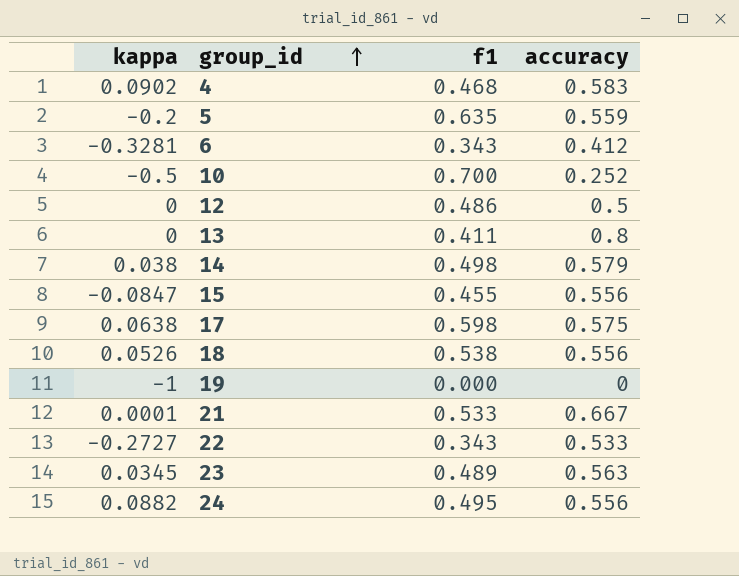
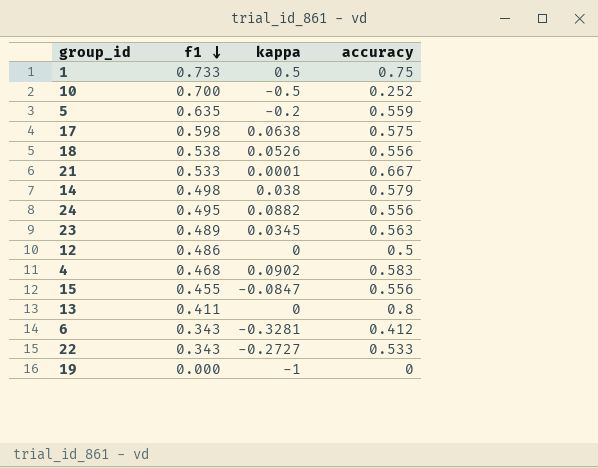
row order: group_id ascending -> f1 descending
column kappa | position: 1 -> 3
row 1: none -> 0.733 | 0.5 | 0.75

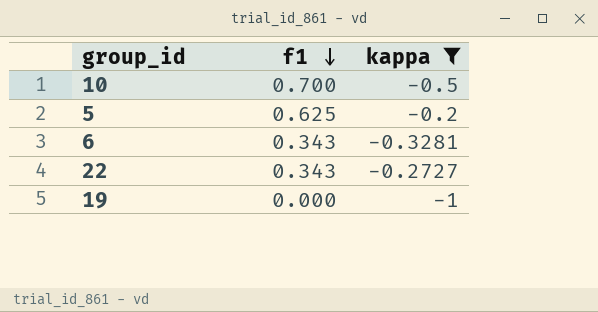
filter: none -> kappa <= -0.2
column accuracy | position: 4 -> none
5 | f1: 0.635 -> 0.625

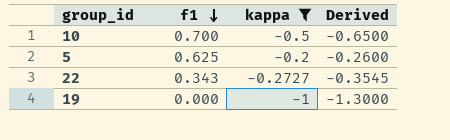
column Derived | formula: none -> [kappa] * 1.3
row 6: 0.343 | -0.3281 -> none

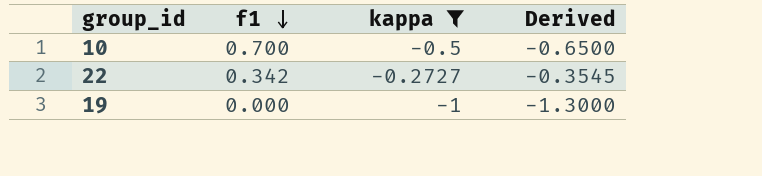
row 5: 0.625 | -0.2 | -0.2600 -> none
22 | f1: 0.343 -> 0.342

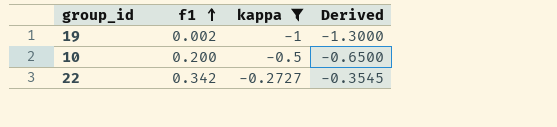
row order: f1 descending -> f1 ascending
19 | f1: 0.000 -> 0.002
10 | f1: 0.700 -> 0.200

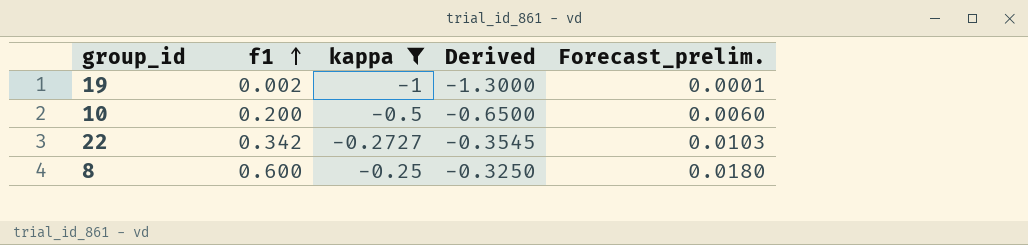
column Forecast_prelim. | formula: none -> [f1] * 0.03
row 8: none -> 0.600 | -0.25 | -0.3250 | 0.0180

